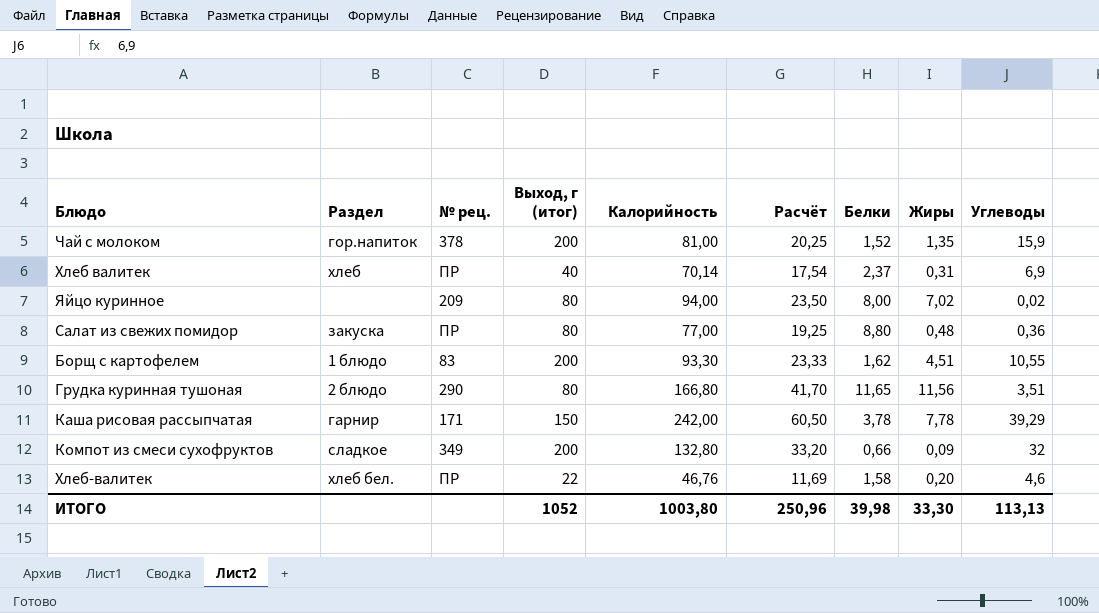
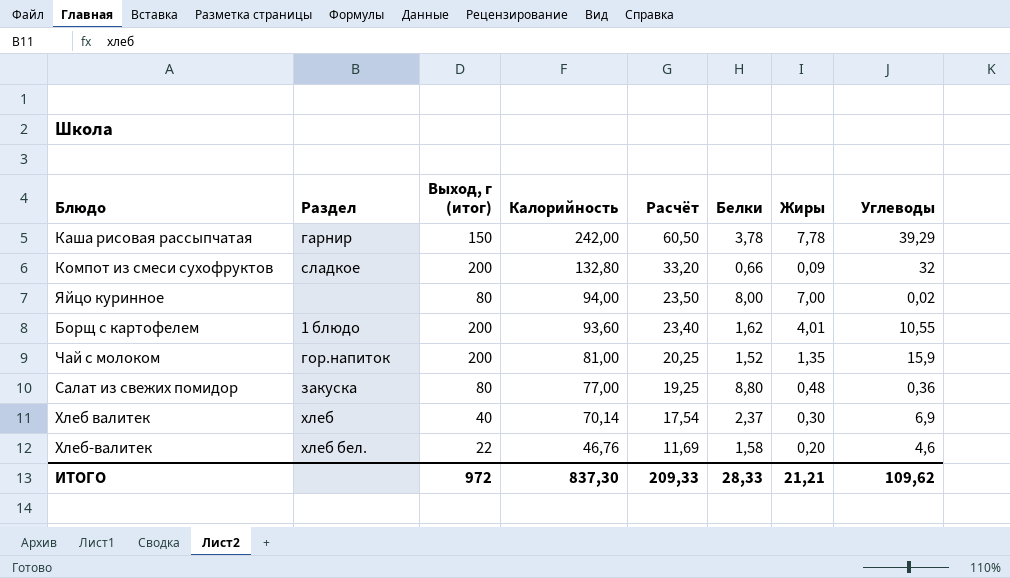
row order: none -> Калорийность descending
column № рец. | position: 3 -> none
row Грудка куринная тушоная: 2 блюдо | 290 | 80 | 166,80 | 41,70 | 11,65 | 11,56 | 3,51 -> none
Яйцо куринное | Жиры: 7,02 -> 7,00
Борщ с картофелем | Калорийность: 93,30 -> 93,60
Борщ с картофелем | Расчёт: 23,33 -> 23,40
Борщ с картофелем | Жиры: 4,51 -> 4,01
Хлеб валитек | Жиры: 0,31 -> 0,30
ИТОГО | Выход, г (итог): 1052 -> 972
ИТОГО | Калорийность: 1003,80 -> 837,30
ИТОГО | Расчёт: 250,96 -> 209,33
ИТОГО | Белки: 39,98 -> 28,33
ИТОГО | Жиры: 33,30 -> 21,21
ИТОГО | Углеводы: 113,13 -> 109,62

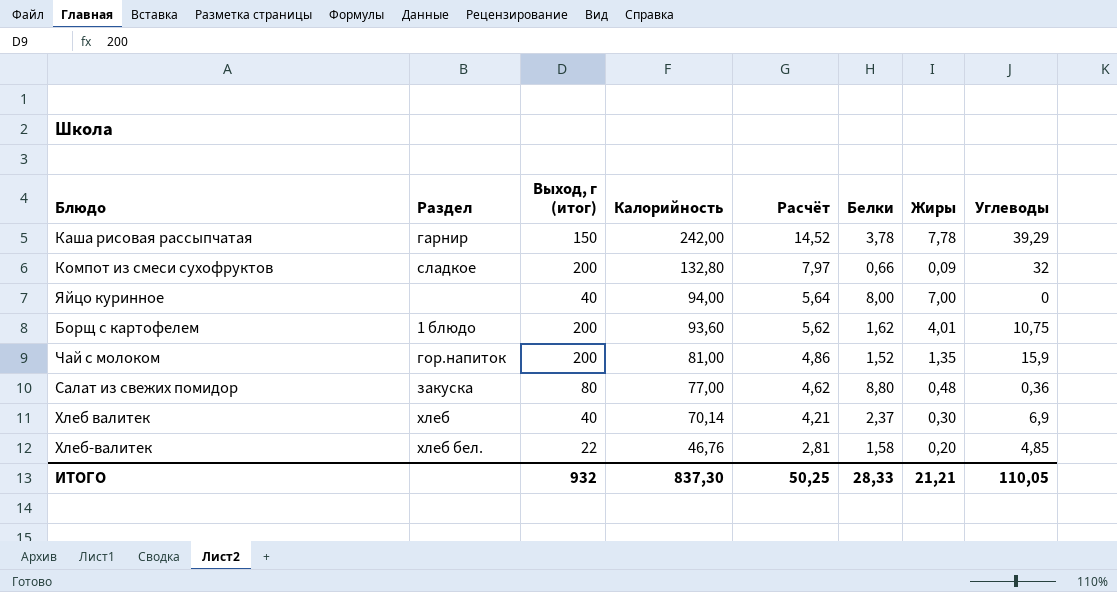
column Расчёт | formula: [Калорийность] * 0,25 -> [Калорийность] * 0,06
Яйцо куринное | Выход, г (итог): 80 -> 40
Яйцо куринное | Углеводы: 0,02 -> 0
Борщ с картофелем | Углеводы: 10,55 -> 10,75
Хлеб-валитек | Углеводы: 4,6 -> 4,85
ИТОГО | Выход, г (итог): 972 -> 932
ИТОГО | Расчёт: 209,33 -> 50,25
ИТОГО | Углеводы: 109,62 -> 110,05

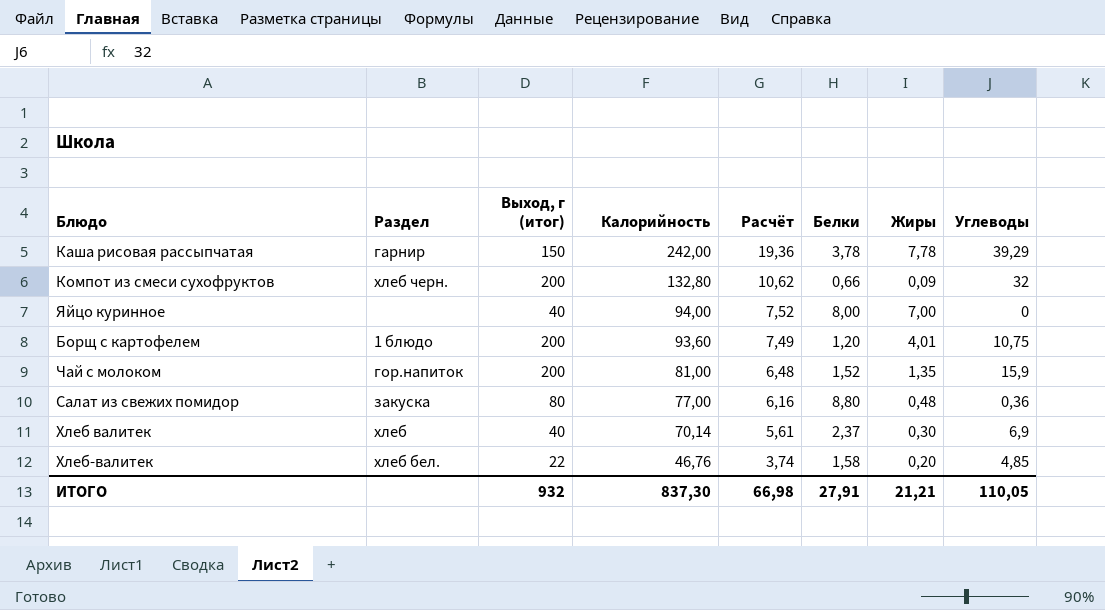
column Расчёт | formula: [Калорийность] * 0,06 -> [Калорийность] * 0,08
Компот из смеси сухофруктов | Раздел: сладкое -> хлеб черн.
Борщ с картофелем | Белки: 1,62 -> 1,20
ИТОГО | Расчёт: 50,25 -> 66,98
ИТОГО | Белки: 28,33 -> 27,91

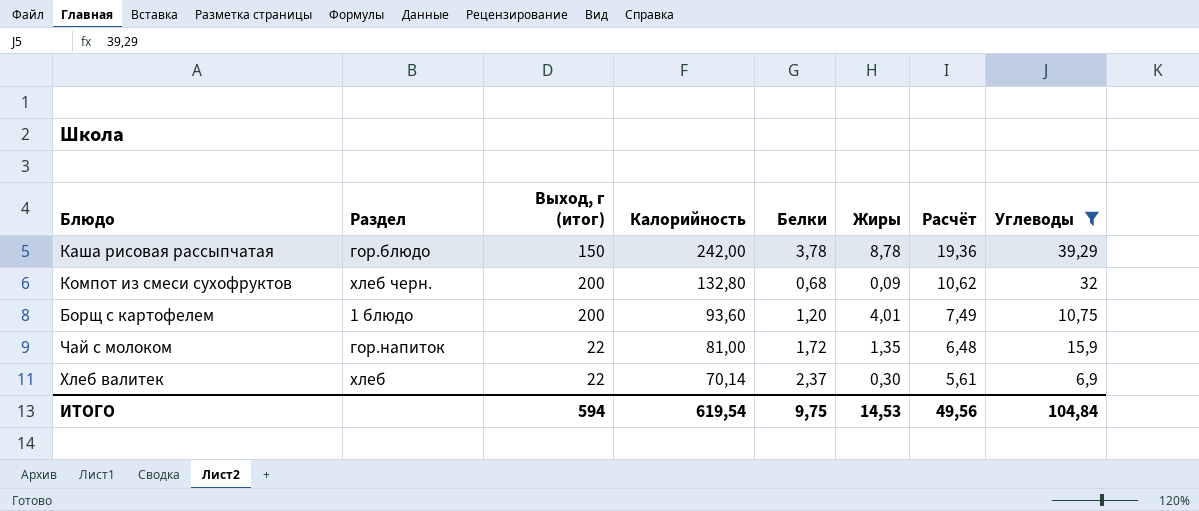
filter: none -> Углеводы >= 6,9
column Расчёт | position: 5 -> 7
Каша рисовая рассыпчатая | Раздел: гарнир -> гор.блюдо
Каша рисовая рассыпчатая | Жиры: 7,78 -> 8,78
Компот из смеси сухофруктов | Белки: 0,66 -> 0,68
Чай с молоком | Выход, г (итог): 200 -> 22
Чай с молоком | Белки: 1,52 -> 1,72
Хлеб валитек | Выход, г (итог): 40 -> 22
ИТОГО | Выход, г (итог): 932 -> 594
ИТОГО | Калорийность: 837,30 -> 619,54
ИТОГО | Белки: 27,91 -> 9,75
ИТОГО | Жиры: 21,21 -> 14,53
ИТОГО | Расчёт: 66,98 -> 49,56
ИТОГО | Углеводы: 110,05 -> 104,84

